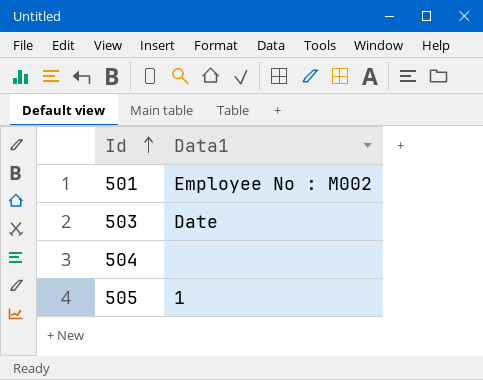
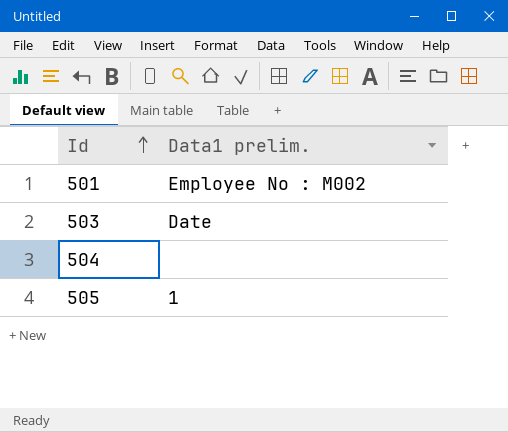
column name: Data1 -> Data1 prelim.

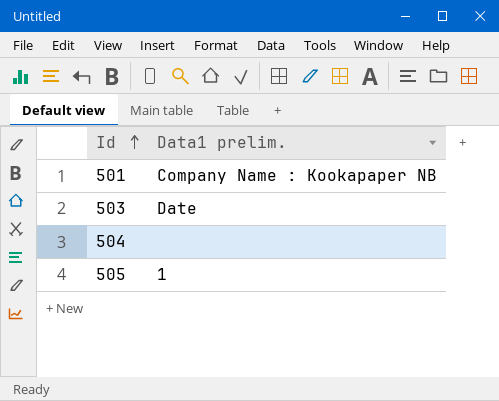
501 | Data1 prelim.: Employee No : M002 -> Company Name : Kookapaper NB

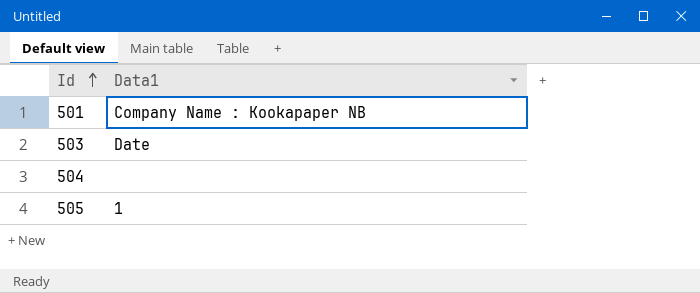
column name: Data1 prelim. -> Data1

